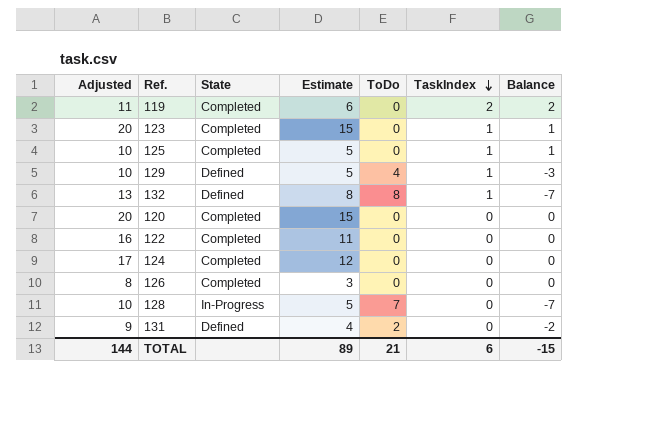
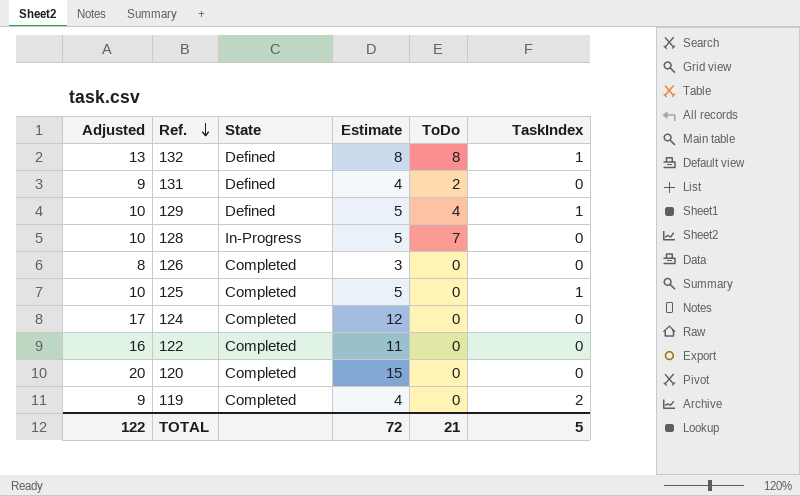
row order: TaskIndex descending -> Ref. descending
column Balance | formula: [TaskIndex] - [ToDo] -> none
row 123: 20 | Completed | 15 | 0 | 1 | 1 -> none
119 | Adjusted: 11 -> 9
119 | Estimate: 6 -> 4
TOTAL | Adjusted: 144 -> 122
TOTAL | Estimate: 89 -> 72
TOTAL | TaskIndex: 6 -> 5

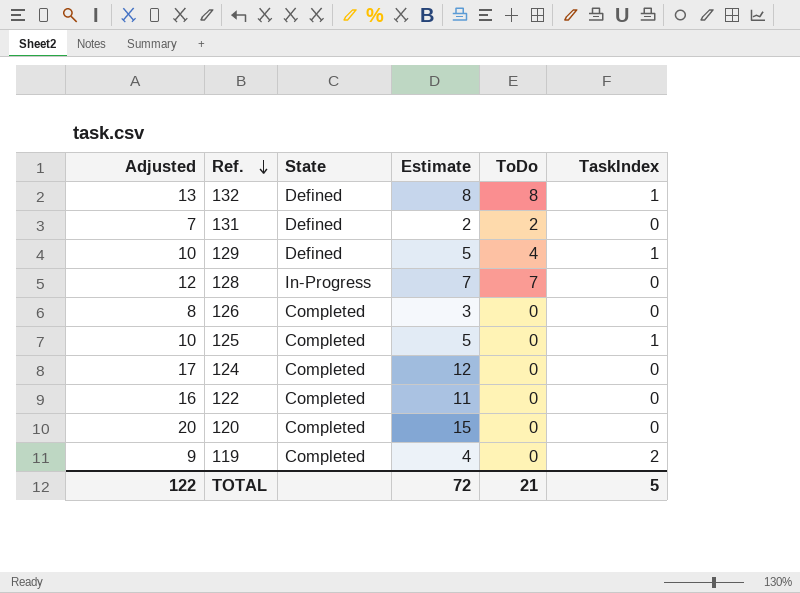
131 | Adjusted: 9 -> 7
131 | Estimate: 4 -> 2
128 | Adjusted: 10 -> 12
128 | Estimate: 5 -> 7

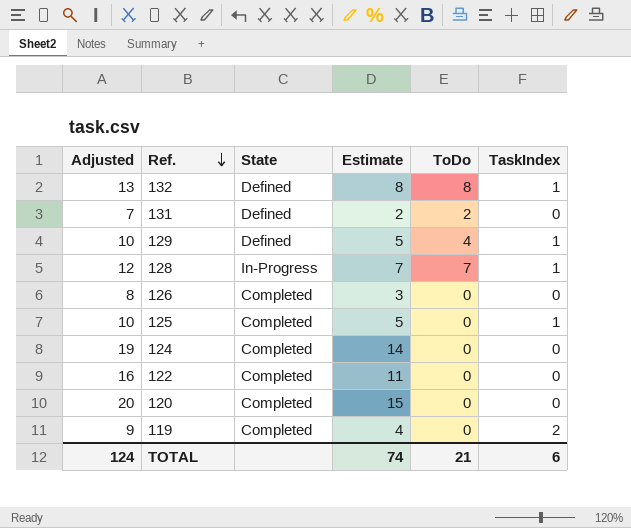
128 | TaskIndex: 0 -> 1
124 | Adjusted: 17 -> 19
124 | Estimate: 12 -> 14
TOTAL | Adjusted: 122 -> 124
TOTAL | Estimate: 72 -> 74
TOTAL | TaskIndex: 5 -> 6

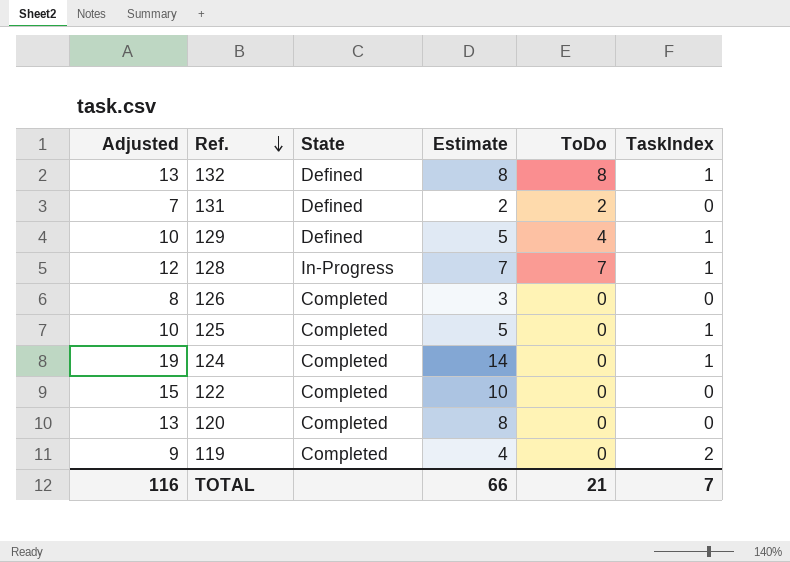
124 | TaskIndex: 0 -> 1
122 | Adjusted: 16 -> 15
122 | Estimate: 11 -> 10
120 | Adjusted: 20 -> 13
120 | Estimate: 15 -> 8
TOTAL | Adjusted: 124 -> 116
TOTAL | Estimate: 74 -> 66
TOTAL | TaskIndex: 6 -> 7

